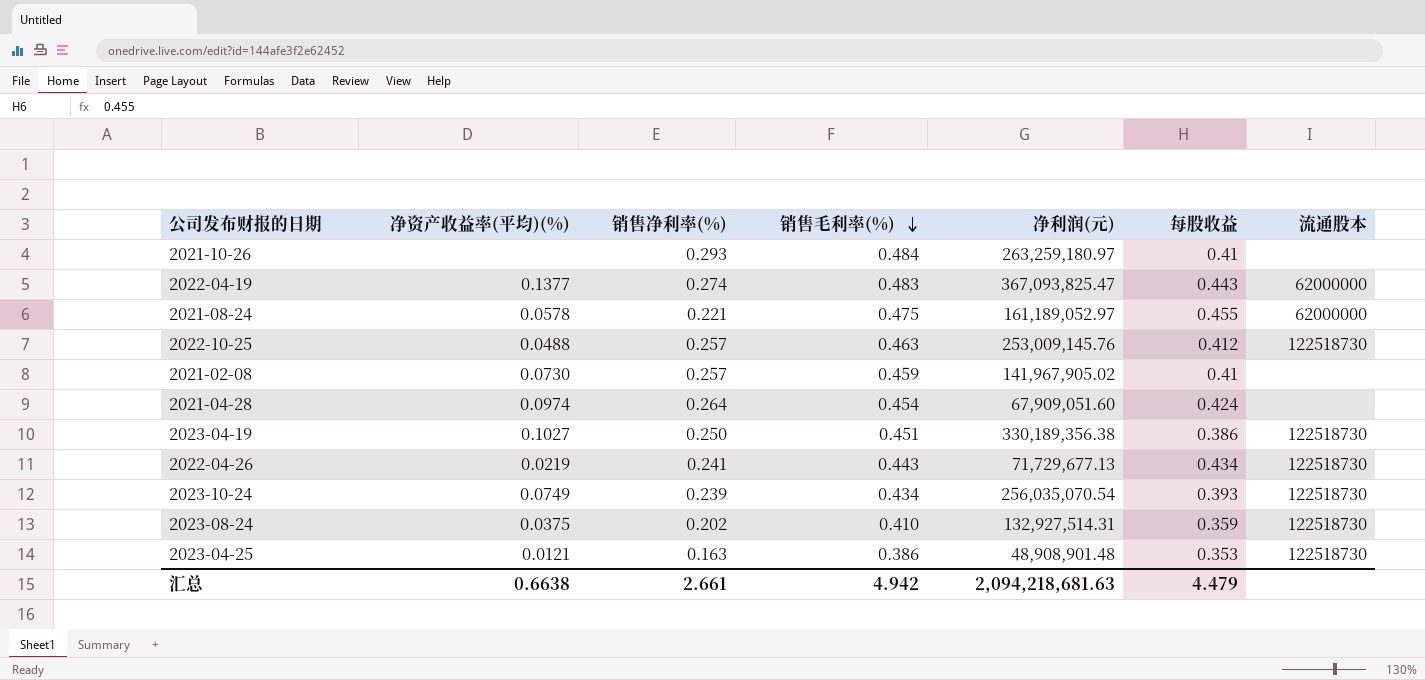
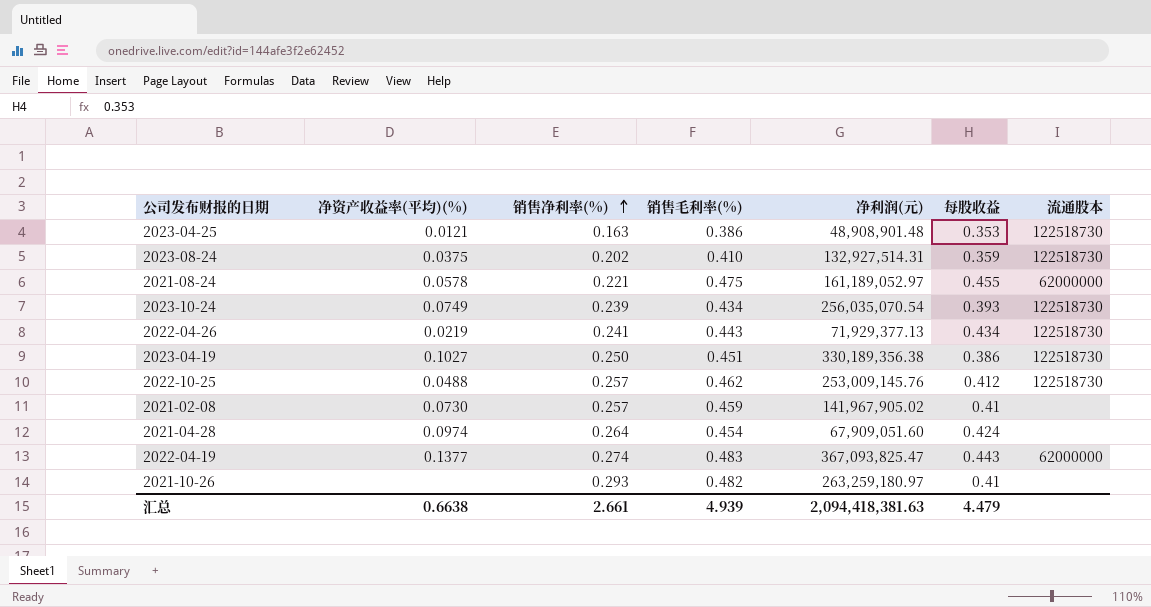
row order: 销售毛利率(%) descending -> 销售净利率(%) ascending
2022-04-26 | 净利润(元): 71,729,677.13 -> 71,929,377.13
2022-10-25 | 销售毛利率(%): 0.463 -> 0.462
2021-10-26 | 销售毛利率(%): 0.484 -> 0.482
汇总 | 销售毛利率(%): 4.942 -> 4.939
汇总 | 净利润(元): 2,094,218,681.63 -> 2,094,418,381.63

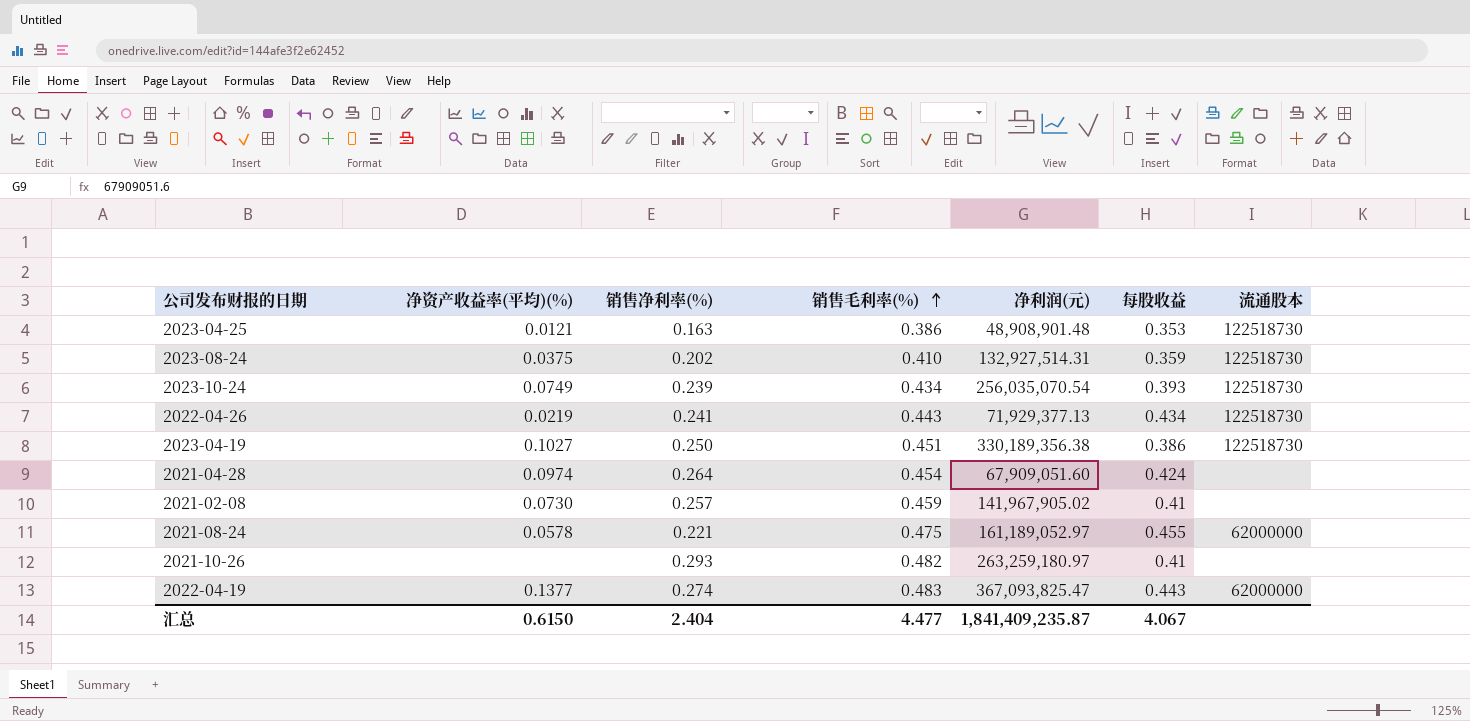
row order: 销售净利率(%) ascending -> 销售毛利率(%) ascending
row 2022-10-25: 0.0488 | 0.257 | 0.462 | 253,009,145.76 | 0.412 | 122518730 -> none
汇总 | 净资产收益率(平均)(%): 0.6638 -> 0.6150
汇总 | 销售净利率(%): 2.661 -> 2.404
汇总 | 销售毛利率(%): 4.939 -> 4.477
汇总 | 净利润(元): 2,094,418,381.63 -> 1,841,409,235.87
汇总 | 每股收益: 4.479 -> 4.067

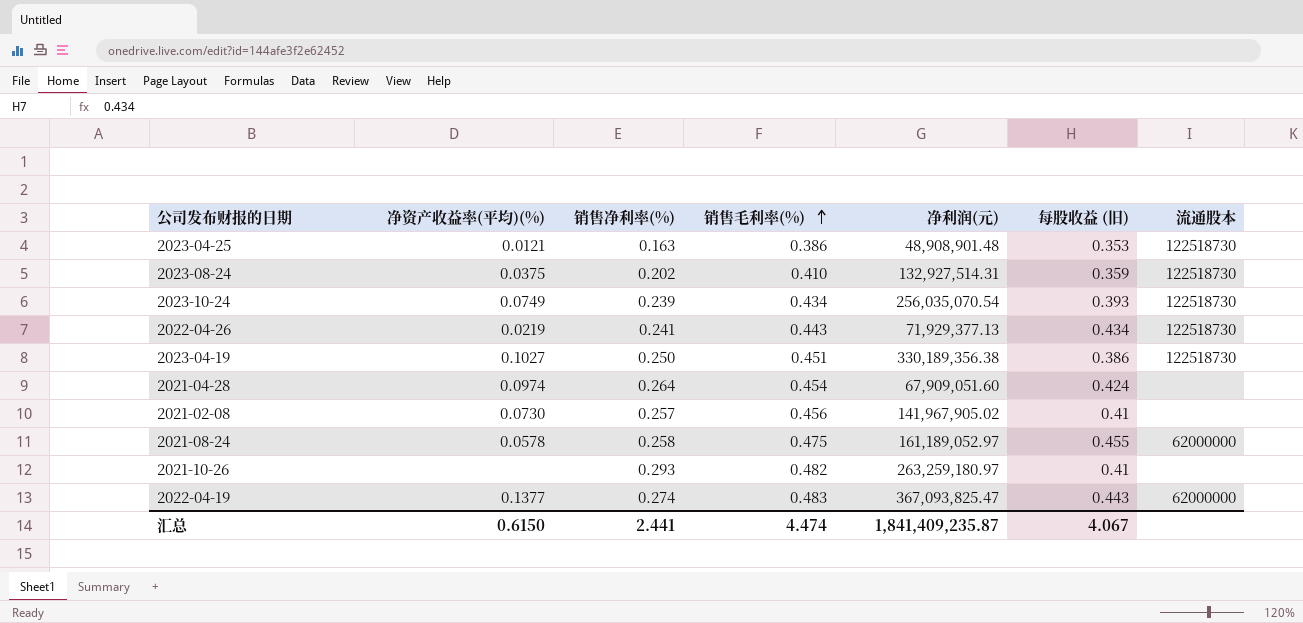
column name: 每股收益 -> 每股收益 (旧)
2021-02-08 | 销售毛利率(%): 0.459 -> 0.456
2021-08-24 | 销售净利率(%): 0.221 -> 0.258
汇总 | 销售净利率(%): 2.404 -> 2.441
汇总 | 销售毛利率(%): 4.477 -> 4.474

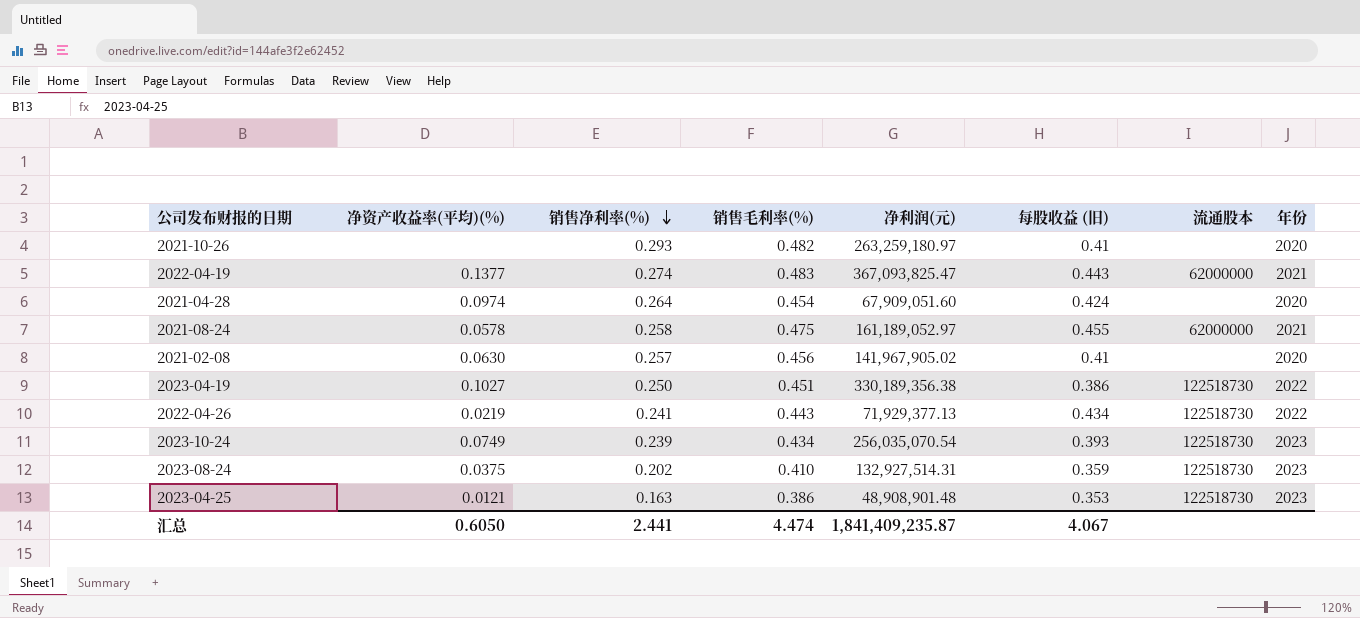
row order: 销售毛利率(%) ascending -> 销售净利率(%) descending
column 年份 | position: none -> 8
2021-02-08 | 净资产收益率(平均)(%): 0.0730 -> 0.0630
汇总 | 净资产收益率(平均)(%): 0.6150 -> 0.6050

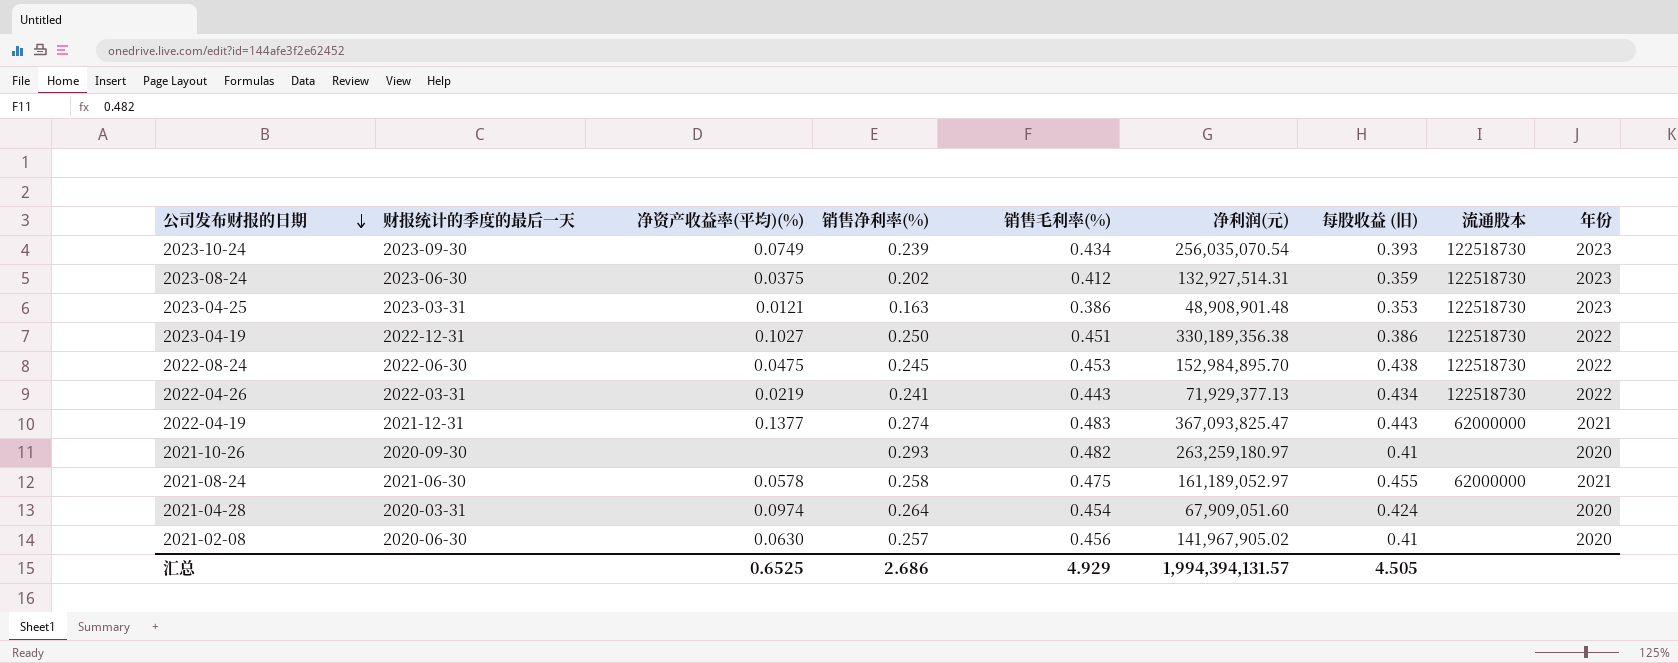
row order: 销售净利率(%) descending -> 公司发布财报的日期 descending
column 财报统计的季度的最后一天 | position: none -> 2
2023-08-24 | 销售毛利率(%): 0.410 -> 0.412
row 2022-08-24: none -> 2022-06-30 | 0.0475 | 0.245 | 0.453 | 152,984,895.70 | 0.438 | 122518730 | 2022
汇总 | 净资产收益率(平均)(%): 0.6050 -> 0.6525
汇总 | 销售净利率(%): 2.441 -> 2.686
汇总 | 销售毛利率(%): 4.474 -> 4.929
汇总 | 净利润(元): 1,841,409,235.87 -> 1,994,394,131.57
汇总 | 每股收益 (旧): 4.067 -> 4.505

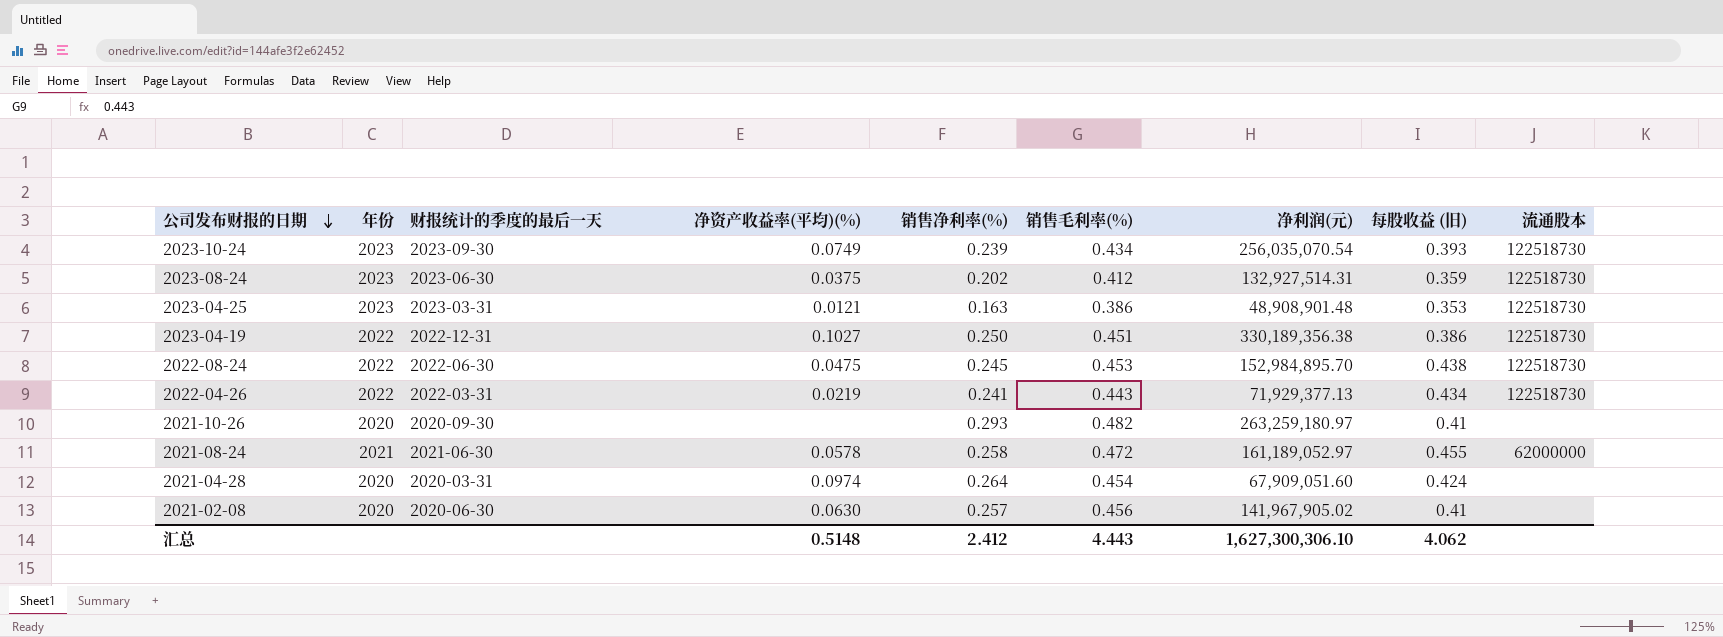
column 年份 | position: 9 -> 2
row 2022-04-19: 2021-12-31 | 0.1377 | 0.274 | 0.483 | 367,093,825.47 | 0.443 | 62000000 | 2021 -> none
2021-08-24 | 销售毛利率(%): 0.475 -> 0.472
汇总 | 净资产收益率(平均)(%): 0.6525 -> 0.5148
汇总 | 销售净利率(%): 2.686 -> 2.412
汇总 | 销售毛利率(%): 4.929 -> 4.443
汇总 | 净利润(元): 1,994,394,131.57 -> 1,627,300,306.10
汇总 | 每股收益 (旧): 4.505 -> 4.062

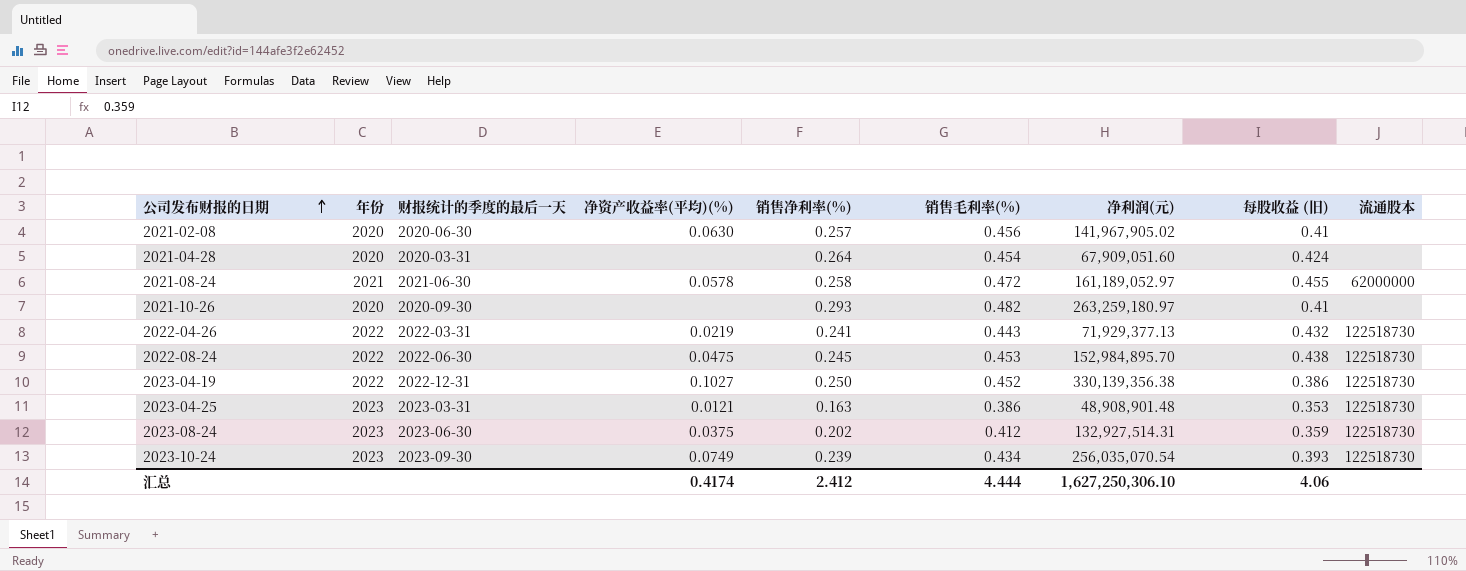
row order: 公司发布财报的日期 descending -> 公司发布财报的日期 ascending
2021-04-28 | 净资产收益率(平均)(%): 0.0974 -> none
2022-04-26 | 每股收益 (旧): 0.434 -> 0.432
2023-04-19 | 销售毛利率(%): 0.451 -> 0.452
2023-04-19 | 净利润(元): 330,189,356.38 -> 330,139,356.38
汇总 | 净资产收益率(平均)(%): 0.5148 -> 0.4174
汇总 | 销售毛利率(%): 4.443 -> 4.444
汇总 | 净利润(元): 1,627,300,306.10 -> 1,627,250,306.10
汇总 | 每股收益 (旧): 4.062 -> 4.06

